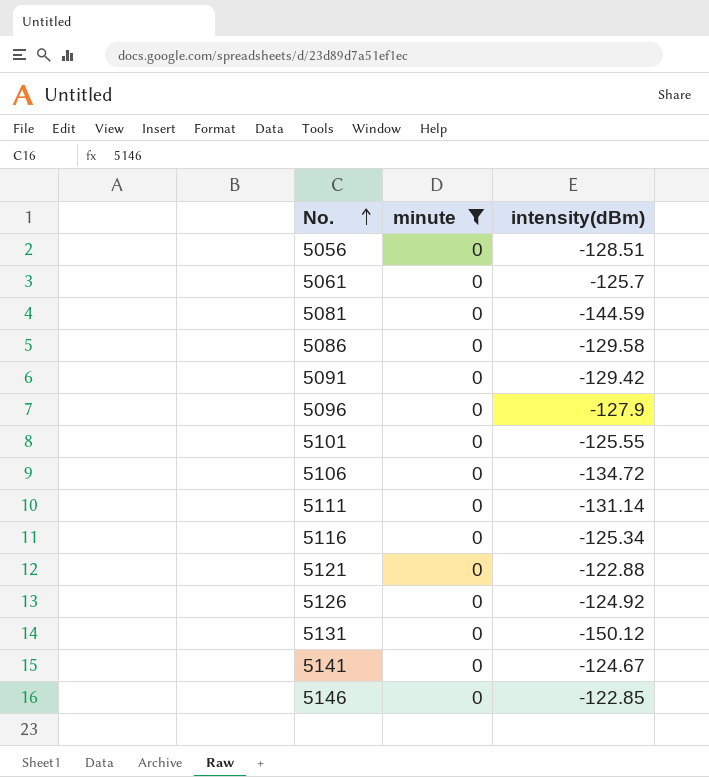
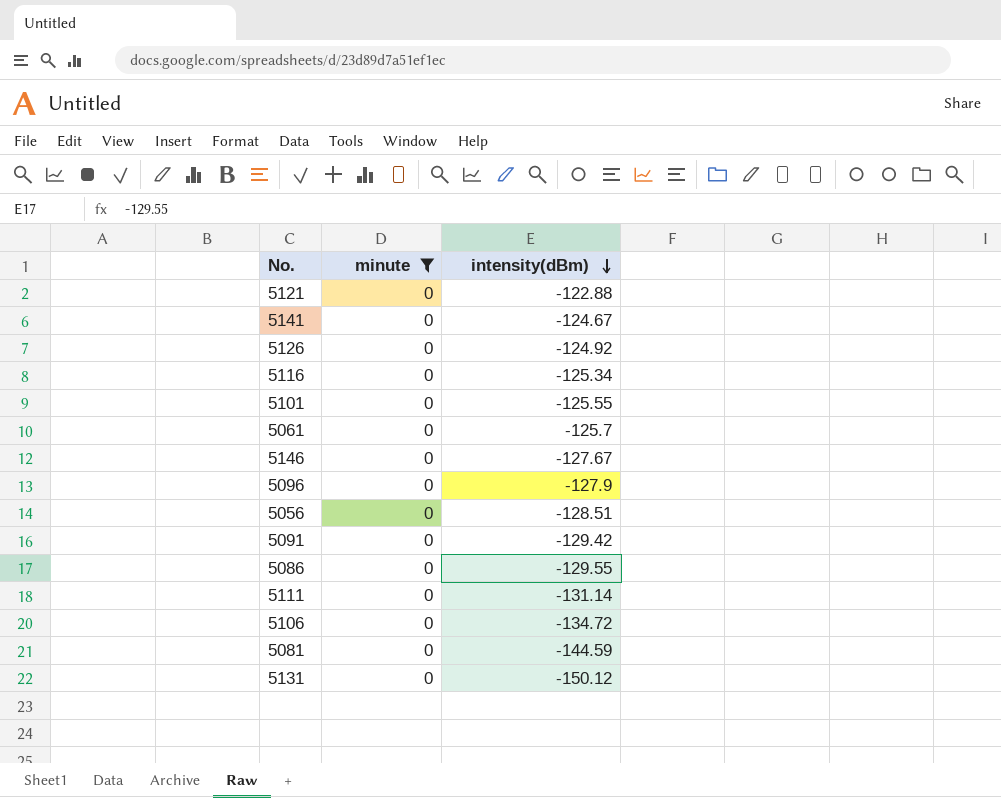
row order: No. ascending -> intensity(dBm) descending
5146 | intensity(dBm): -122.85 -> -127.67
5086 | intensity(dBm): -129.58 -> -129.55

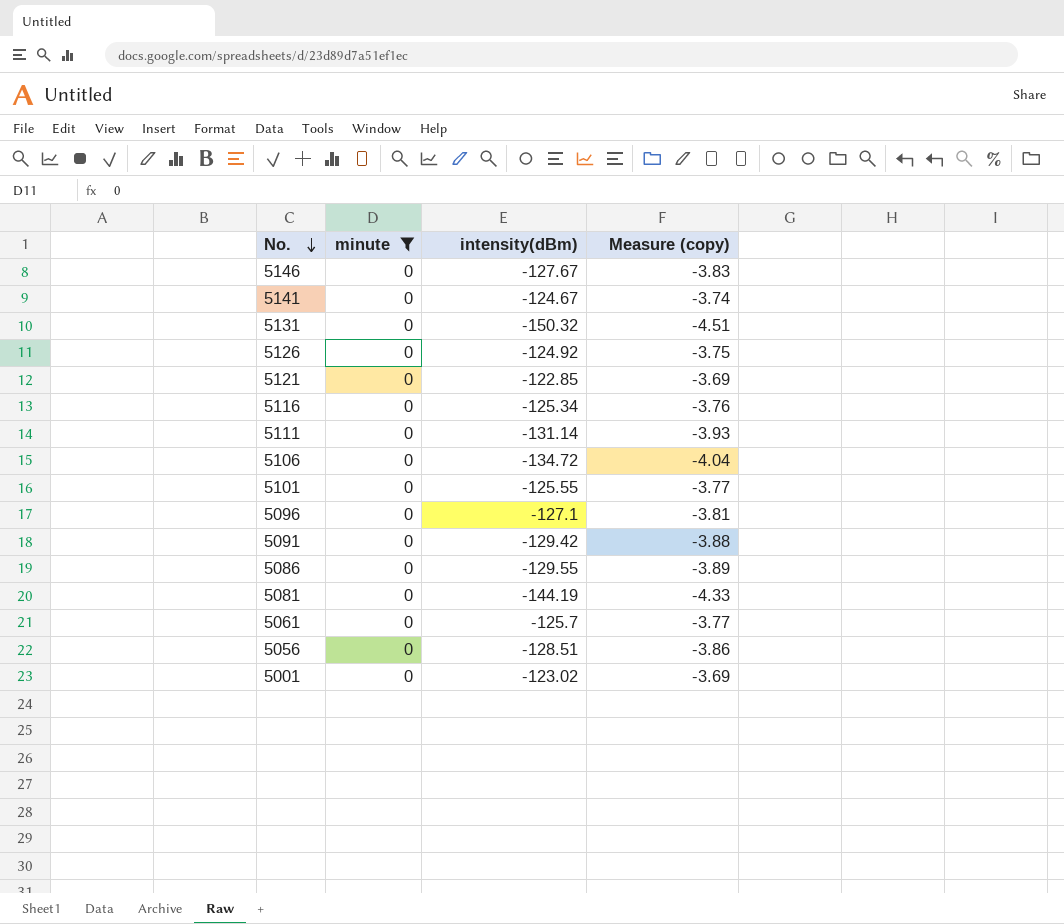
row order: intensity(dBm) descending -> No. descending
column Measure (copy) | formula: none -> [intensity(dBm)] * 0.03
5131 | intensity(dBm): -150.12 -> -150.32
5121 | intensity(dBm): -122.88 -> -122.85
5096 | intensity(dBm): -127.9 -> -127.1
5081 | intensity(dBm): -144.59 -> -144.19
row 5001: none -> 0 | -123.02 | -3.69

